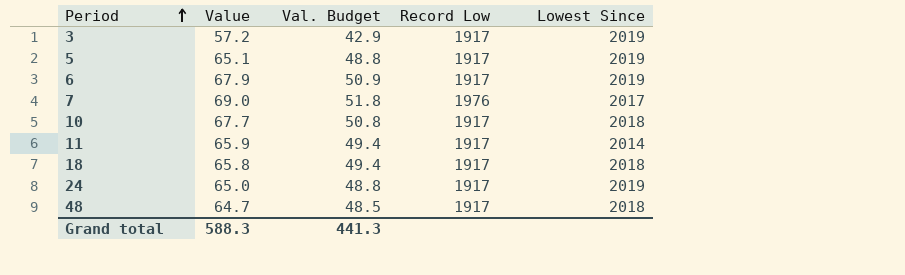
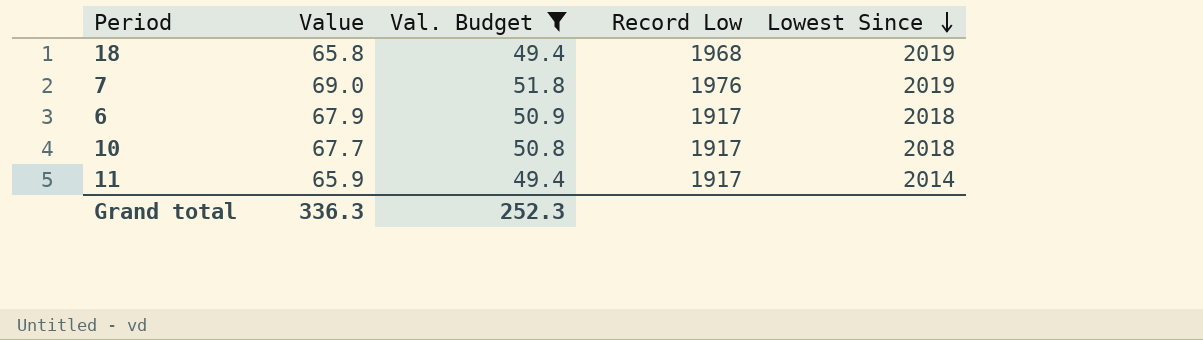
filter: none -> Val. Budget >= 49.4
row order: Period ascending -> Lowest Since descending
18 | Record Low: 1917 -> 1968
18 | Lowest Since: 2018 -> 2019
7 | Lowest Since: 2017 -> 2019
6 | Lowest Since: 2019 -> 2018
Grand total | Value: 588.3 -> 336.3
Grand total | Val. Budget: 441.3 -> 252.3

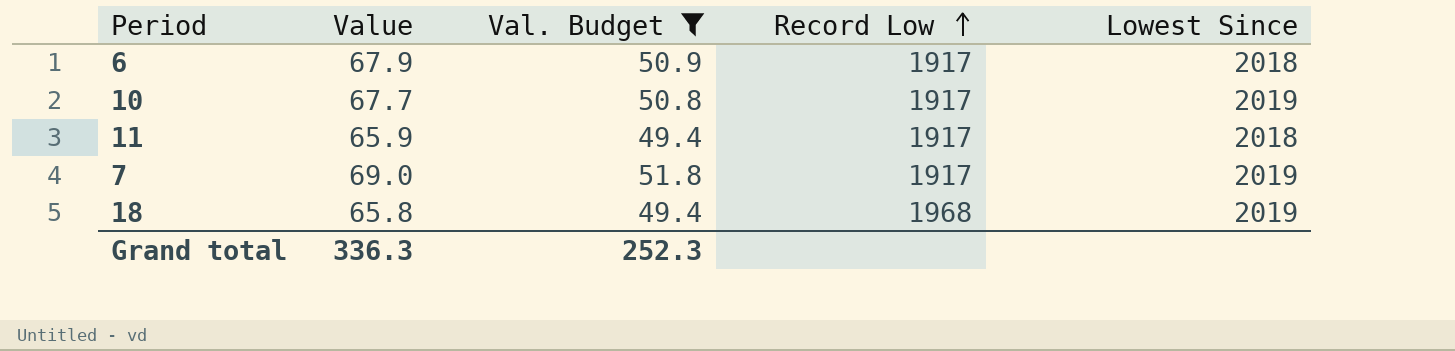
row order: Lowest Since descending -> Record Low ascending
10 | Lowest Since: 2018 -> 2019
11 | Lowest Since: 2014 -> 2018
7 | Record Low: 1976 -> 1917

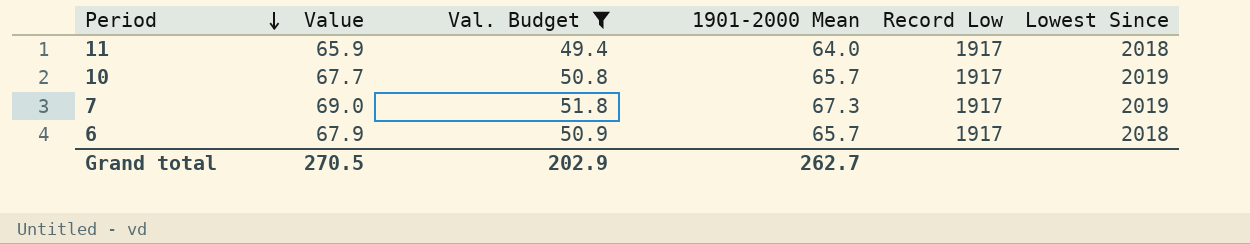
row order: Record Low ascending -> Period descending
column 1901-2000 Mean | position: none -> 4
row 18: 65.8 | 49.4 | 1968 | 2019 -> none
Grand total | Value: 336.3 -> 270.5
Grand total | Val. Budget: 252.3 -> 202.9

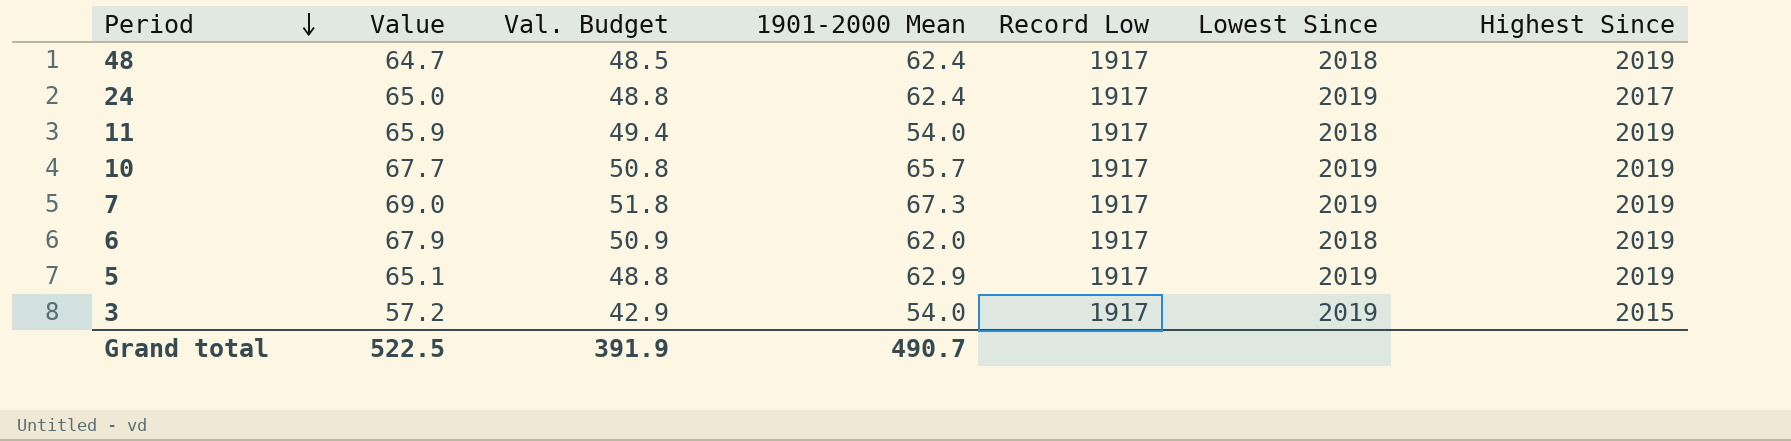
filter: Val. Budget >= 49.4 -> none
column Highest Since | position: none -> 7
11 | 1901-2000 Mean: 64.0 -> 54.0
6 | 1901-2000 Mean: 65.7 -> 62.0
Grand total | Value: 270.5 -> 522.5
Grand total | Val. Budget: 202.9 -> 391.9
Grand total | 1901-2000 Mean: 262.7 -> 490.7

